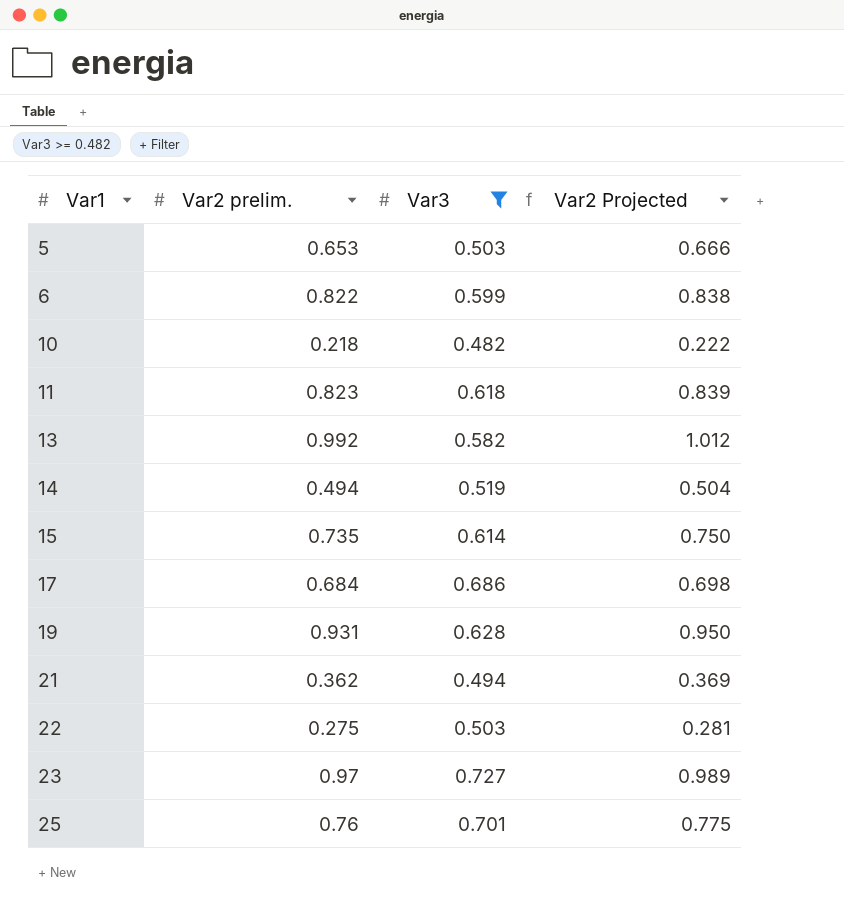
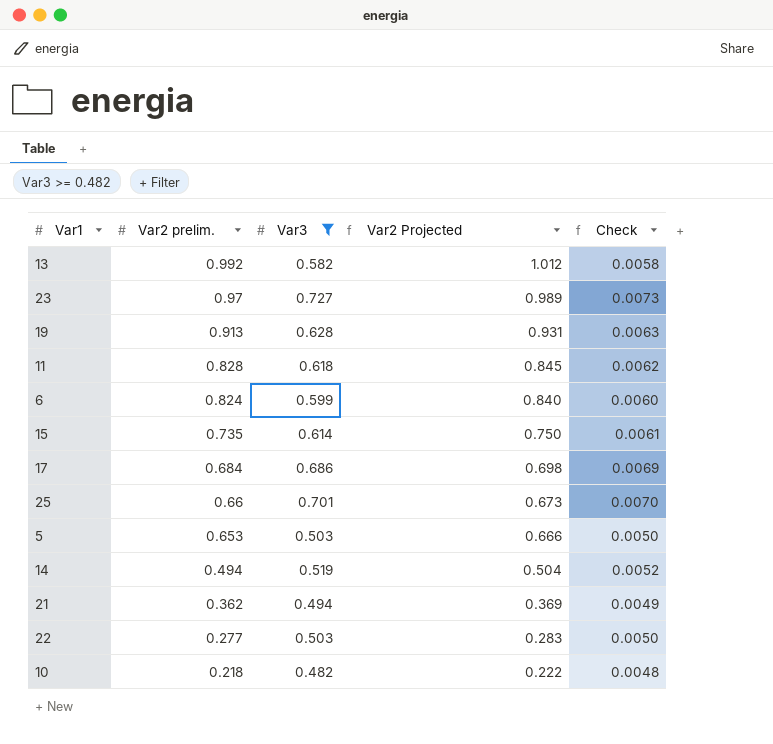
row order: Var1 ascending -> Var2 prelim. descending
column Check | formula: none -> [Var3] * 0.01
19 | Var2 prelim.: 0.931 -> 0.913
19 | Var2 Projected: 0.950 -> 0.931
11 | Var2 prelim.: 0.823 -> 0.828
11 | Var2 Projected: 0.839 -> 0.845
6 | Var2 prelim.: 0.822 -> 0.824
6 | Var2 Projected: 0.838 -> 0.840
25 | Var2 prelim.: 0.76 -> 0.66
25 | Var2 Projected: 0.775 -> 0.673
22 | Var2 prelim.: 0.275 -> 0.277
22 | Var2 Projected: 0.281 -> 0.283

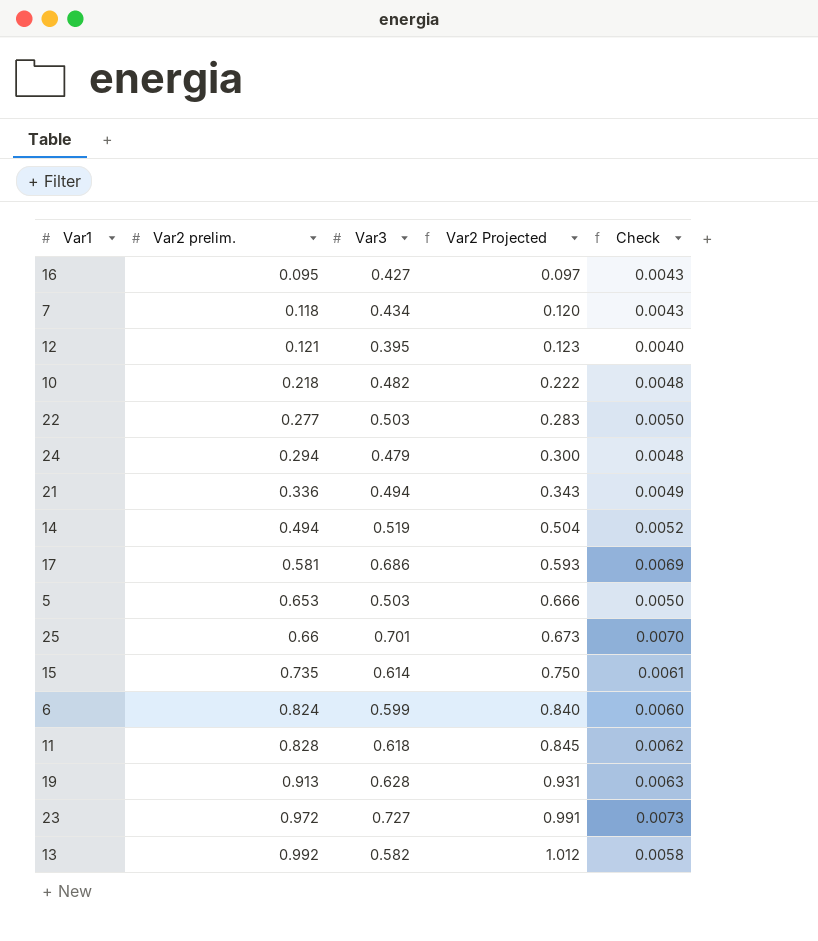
filter: Var3 >= 0.482 -> none
row order: Var2 prelim. descending -> Var2 prelim. ascending
21 | Var2 prelim.: 0.362 -> 0.336
21 | Var2 Projected: 0.369 -> 0.343
17 | Var2 prelim.: 0.684 -> 0.581
17 | Var2 Projected: 0.698 -> 0.593
23 | Var2 prelim.: 0.97 -> 0.972
23 | Var2 Projected: 0.989 -> 0.991

